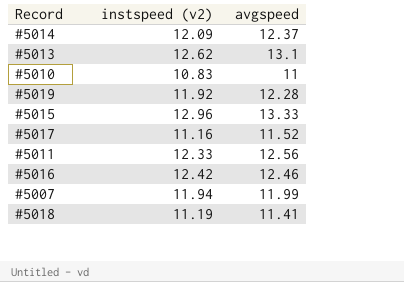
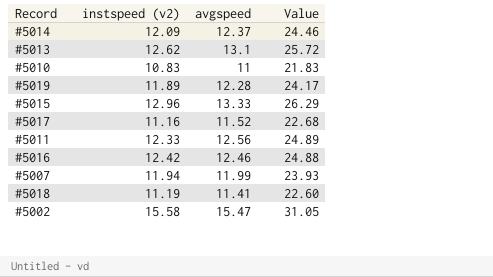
column Value | formula: none -> [instspeed (v2)] + [avgspeed]
#5019 | instspeed (v2): 11.92 -> 11.89
row #5002: none -> 15.58 | 15.47 | 31.05

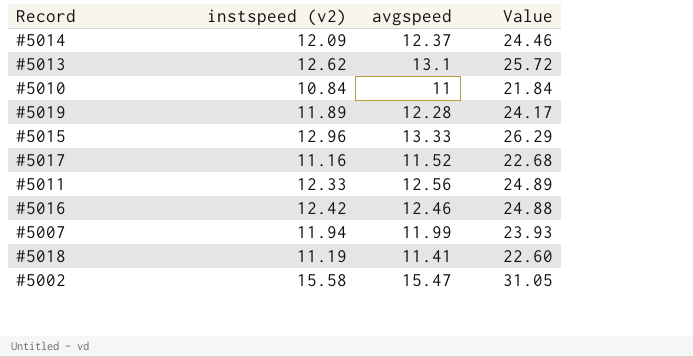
#5010 | instspeed (v2): 10.83 -> 10.84
#5010 | Value: 21.83 -> 21.84

